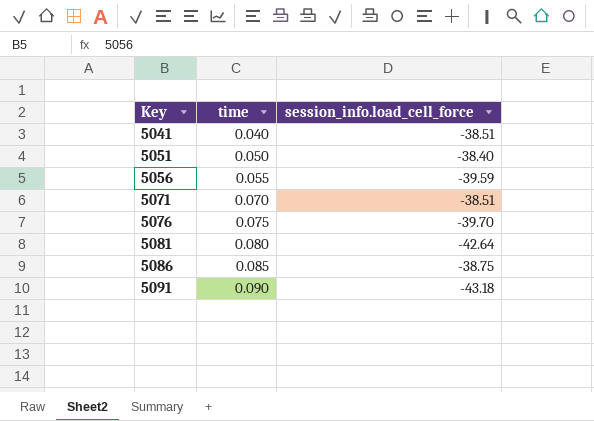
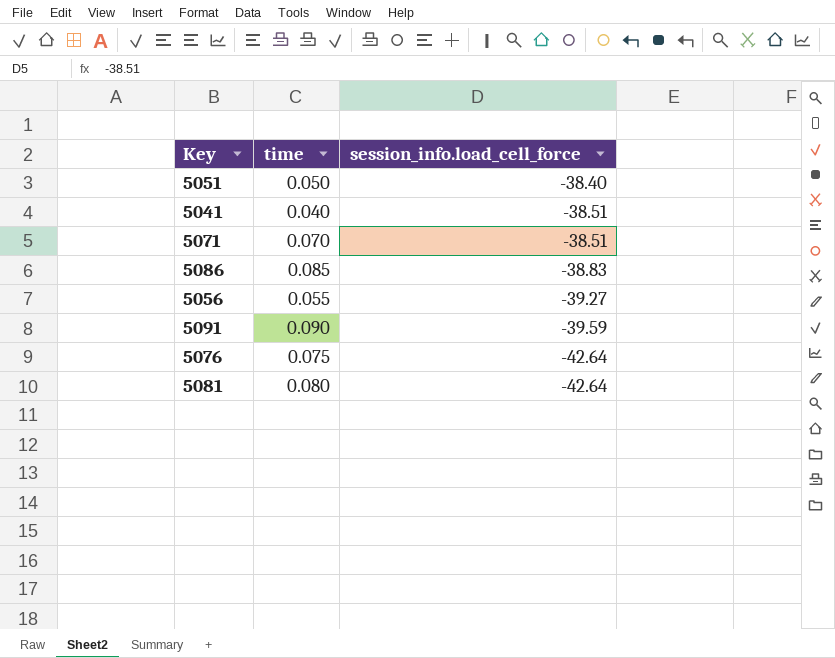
row order: Key ascending -> session_info.load_cell_force descending
5086 | session_info.load_cell_force: -38.75 -> -38.83
5056 | session_info.load_cell_force: -39.59 -> -39.27
5091 | session_info.load_cell_force: -43.18 -> -39.59
5076 | session_info.load_cell_force: -39.70 -> -42.64

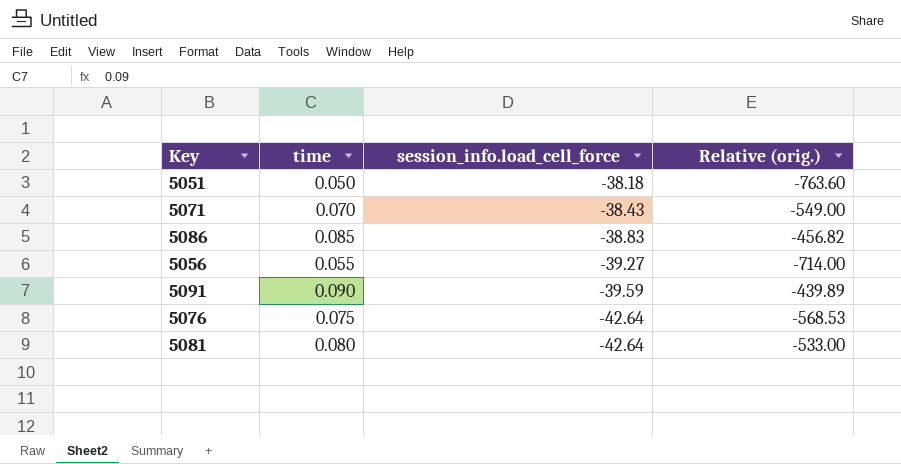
column Relative (orig.) | formula: none -> [session_info.load_cell_force] / [time]
row 5041: 0.040 | -38.51 -> none
5051 | session_info.load_cell_force: -38.40 -> -38.18
5071 | session_info.load_cell_force: -38.51 -> -38.43

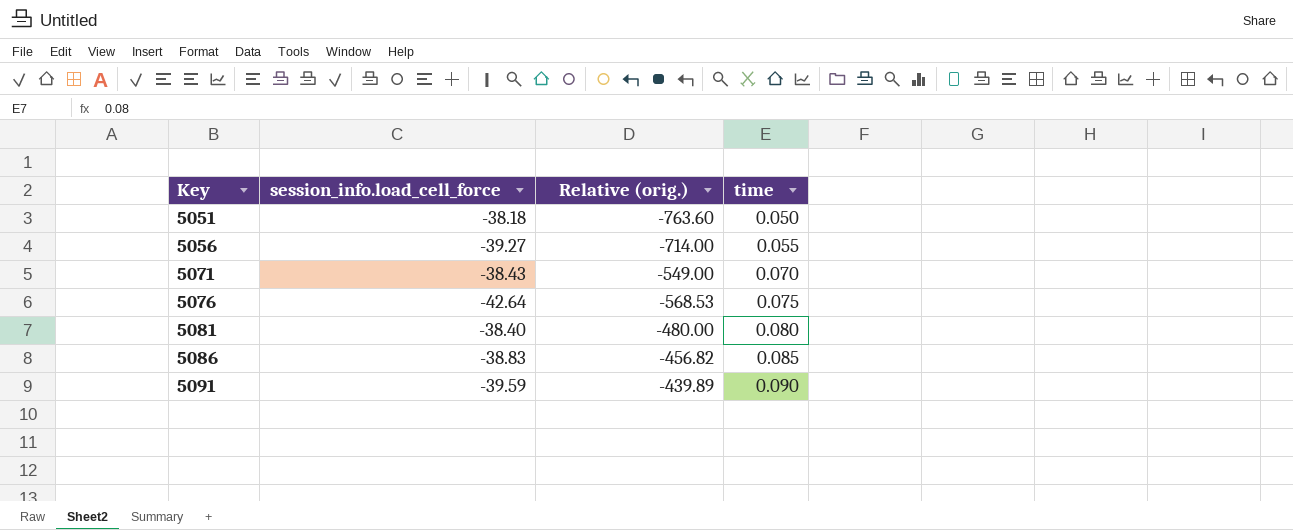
row order: session_info.load_cell_force descending -> Key ascending
column time | position: 2 -> 4
5081 | session_info.load_cell_force: -42.64 -> -38.40
5081 | Relative (orig.): -533.00 -> -480.00

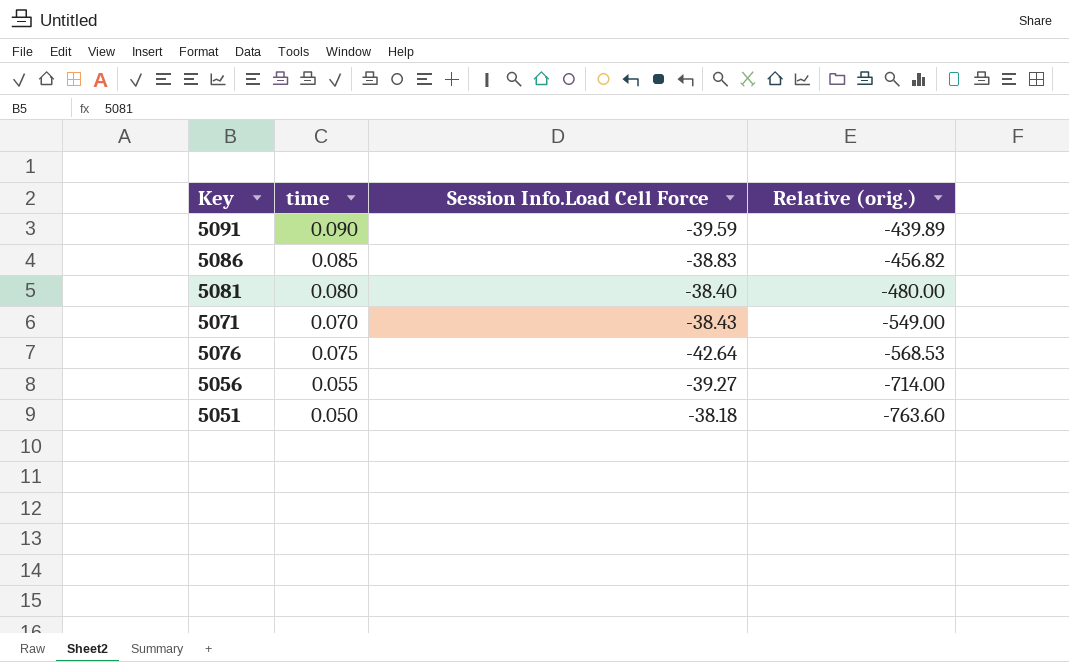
row order: Key ascending -> Relative (orig.) descending
column time | position: 4 -> 2
column name: session_info.load_cell_force -> Session Info.Load Cell Force

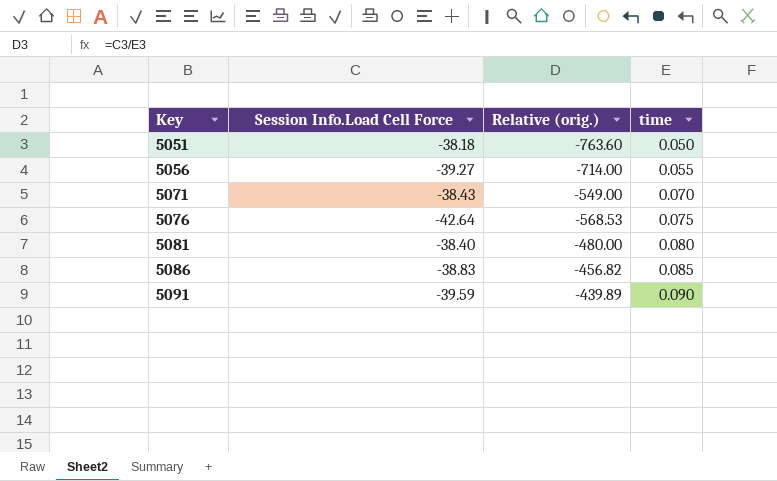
row order: Relative (orig.) descending -> Key ascending
column time | position: 2 -> 4

